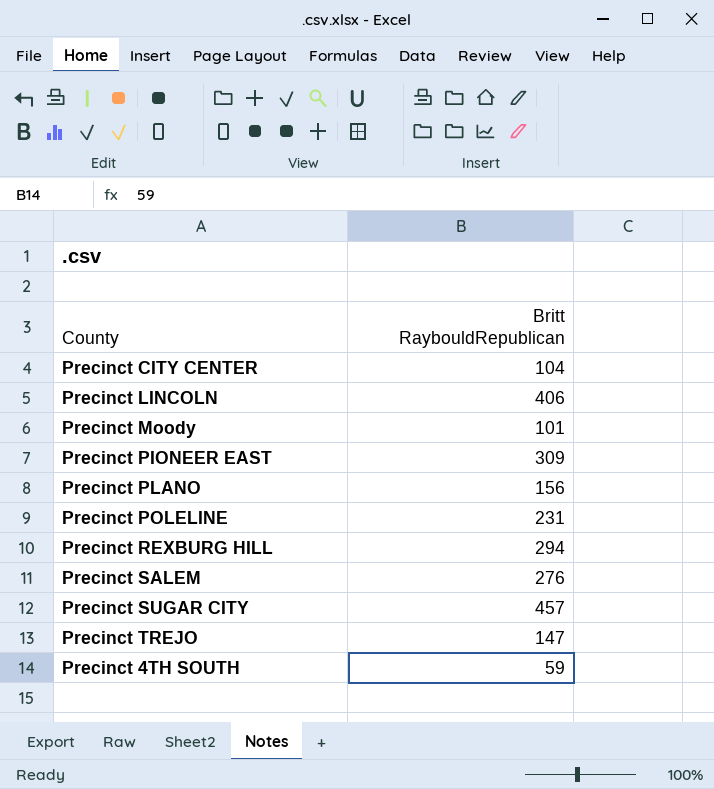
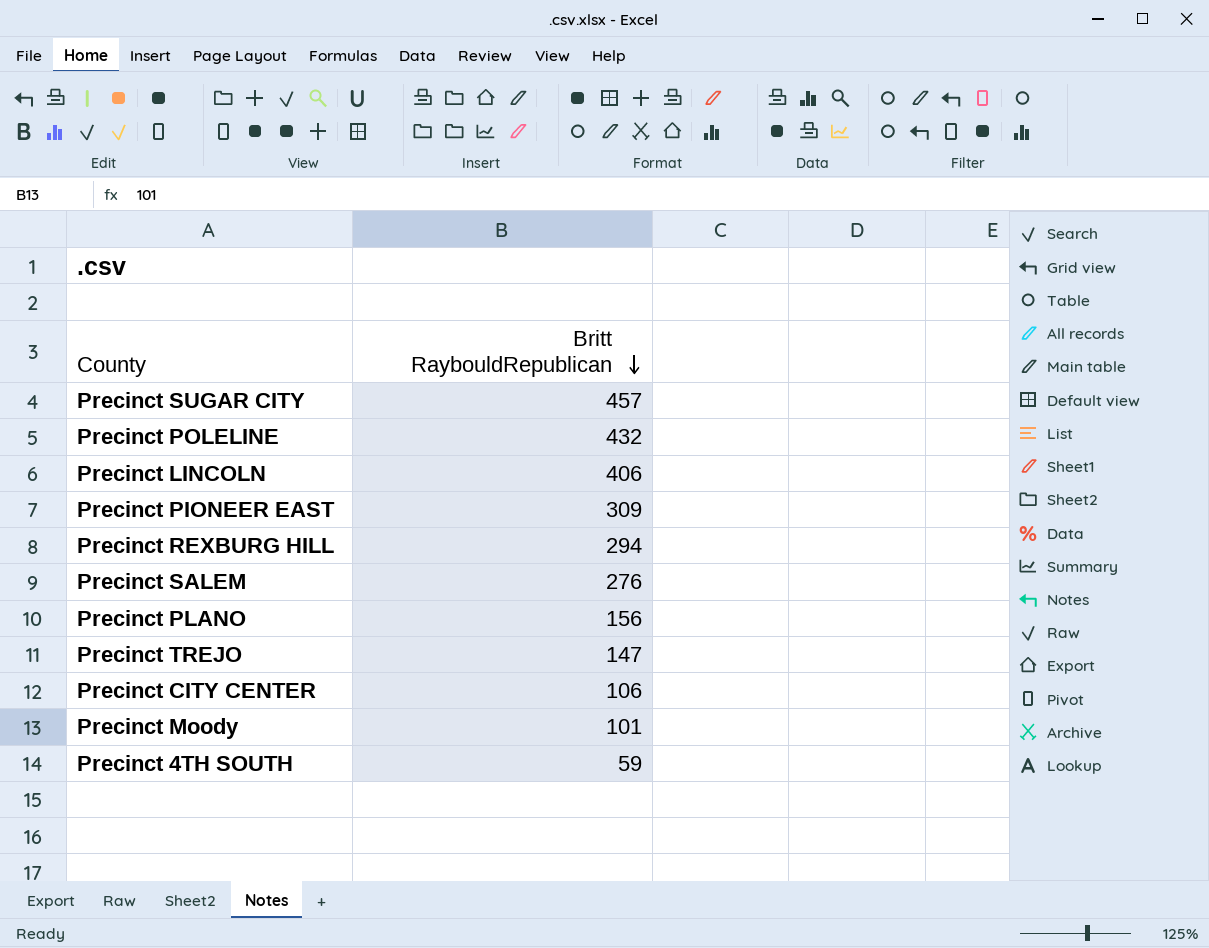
row order: none -> Britt RaybouldRepublican descending
Precinct POLELINE | Britt RaybouldRepublican: 231 -> 432
Precinct CITY CENTER | Britt RaybouldRepublican: 104 -> 106

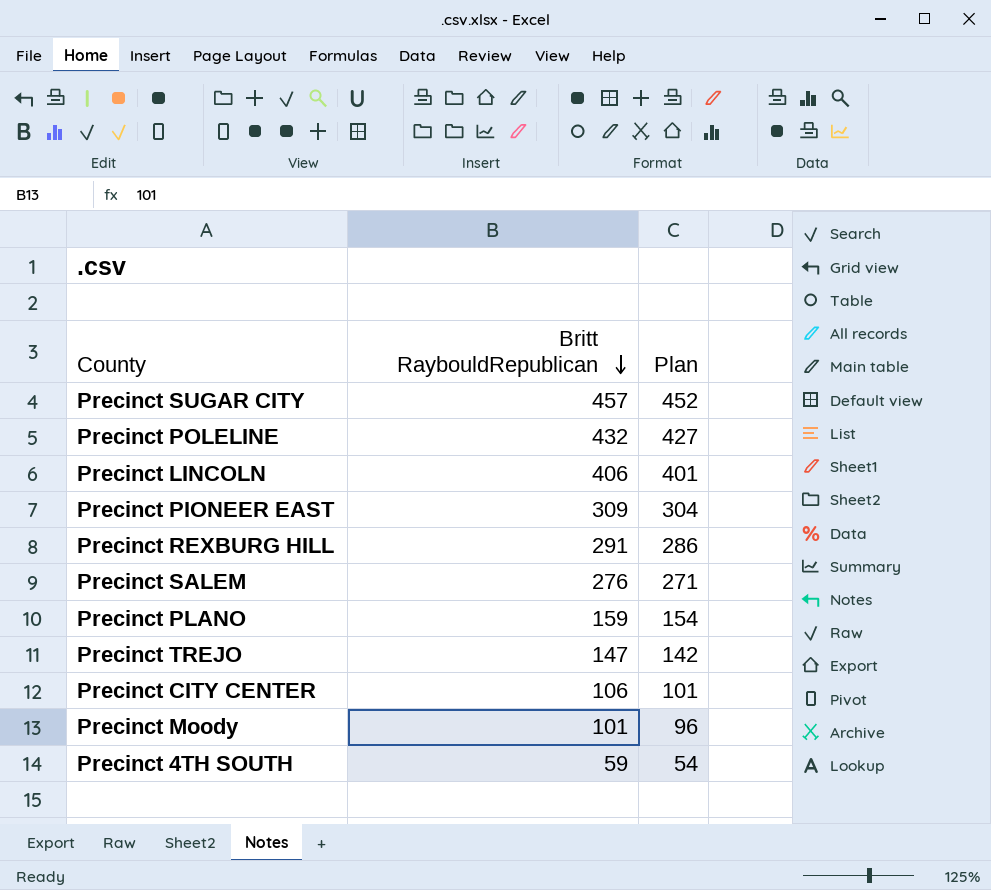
column Plan | formula: none -> [Britt RaybouldRepublican] - 5
Precinct REXBURG HILL | Britt RaybouldRepublican: 294 -> 291
Precinct PLANO | Britt RaybouldRepublican: 156 -> 159

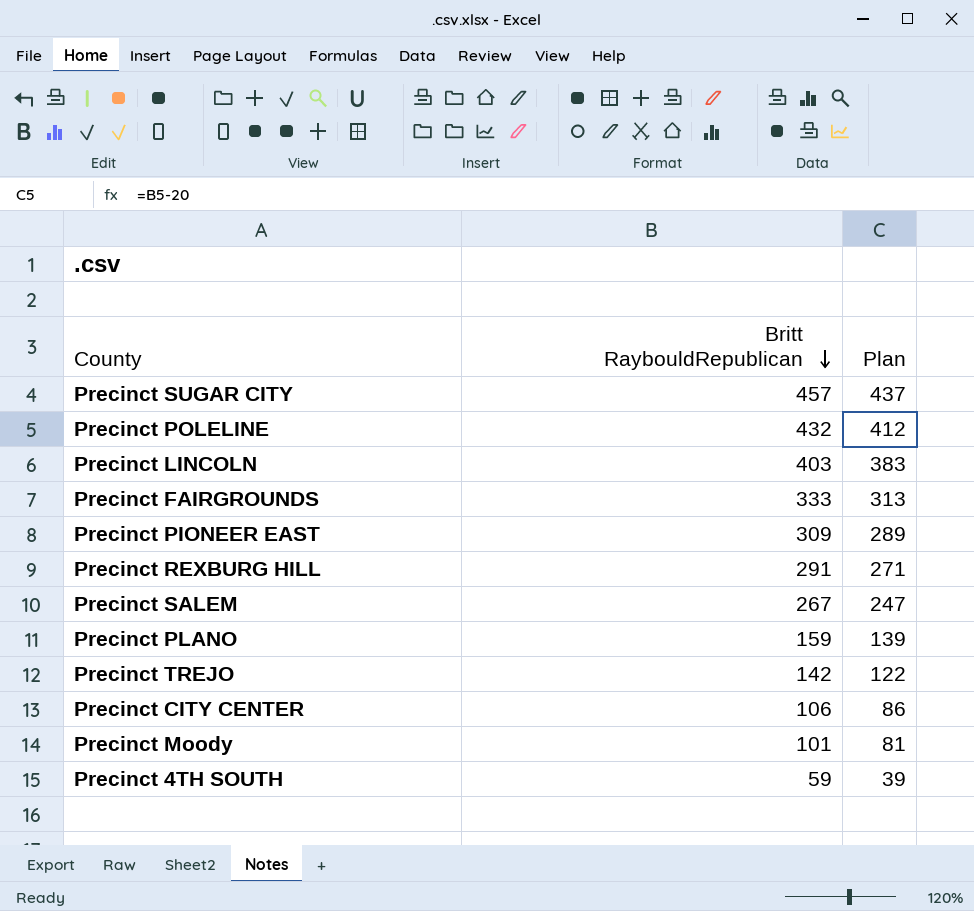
column Plan | formula: [Britt RaybouldRepublican] - 5 -> [Britt RaybouldRepublican] - 20
Precinct LINCOLN | Britt RaybouldRepublican: 406 -> 403
row Precinct FAIRGROUNDS: none -> 333 | 313
Precinct SALEM | Britt RaybouldRepublican: 276 -> 267
Precinct TREJO | Britt RaybouldRepublican: 147 -> 142

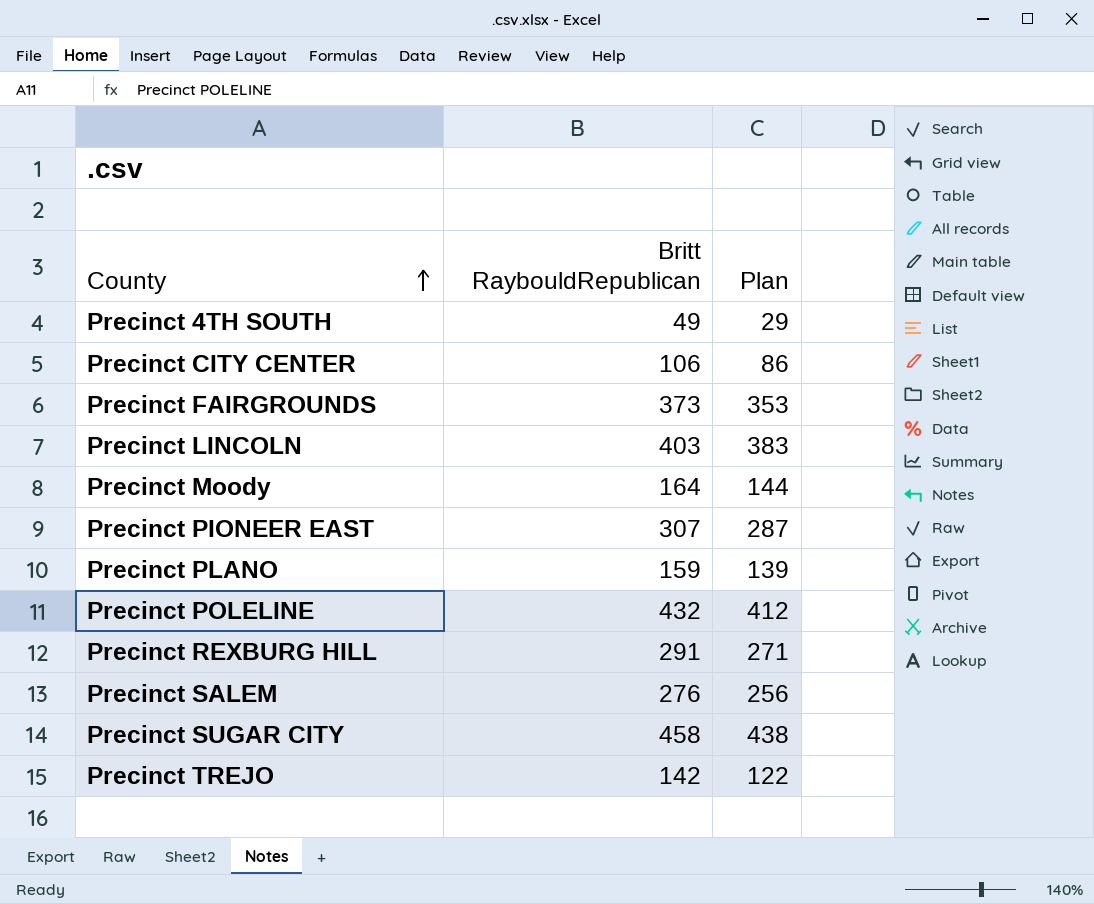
row order: Britt RaybouldRepublican descending -> County ascending
Precinct 4TH SOUTH | Britt RaybouldRepublican: 59 -> 49
Precinct 4TH SOUTH | Plan: 39 -> 29
Precinct FAIRGROUNDS | Britt RaybouldRepublican: 333 -> 373
Precinct FAIRGROUNDS | Plan: 313 -> 353
Precinct Moody | Britt RaybouldRepublican: 101 -> 164
Precinct Moody | Plan: 81 -> 144
Precinct PIONEER EAST | Britt RaybouldRepublican: 309 -> 307
Precinct PIONEER EAST | Plan: 289 -> 287
Precinct SALEM | Britt RaybouldRepublican: 267 -> 276
Precinct SALEM | Plan: 247 -> 256
Precinct SUGAR CITY | Britt RaybouldRepublican: 457 -> 458
Precinct SUGAR CITY | Plan: 437 -> 438

